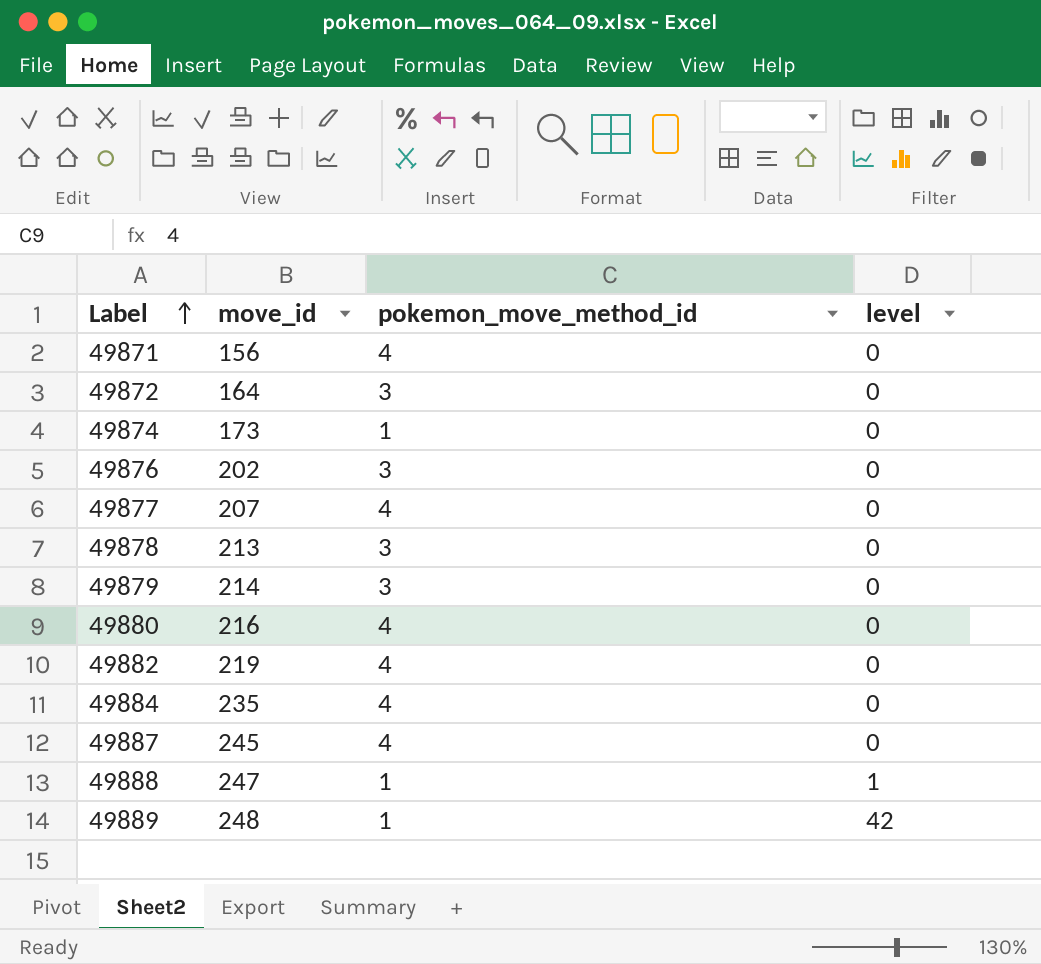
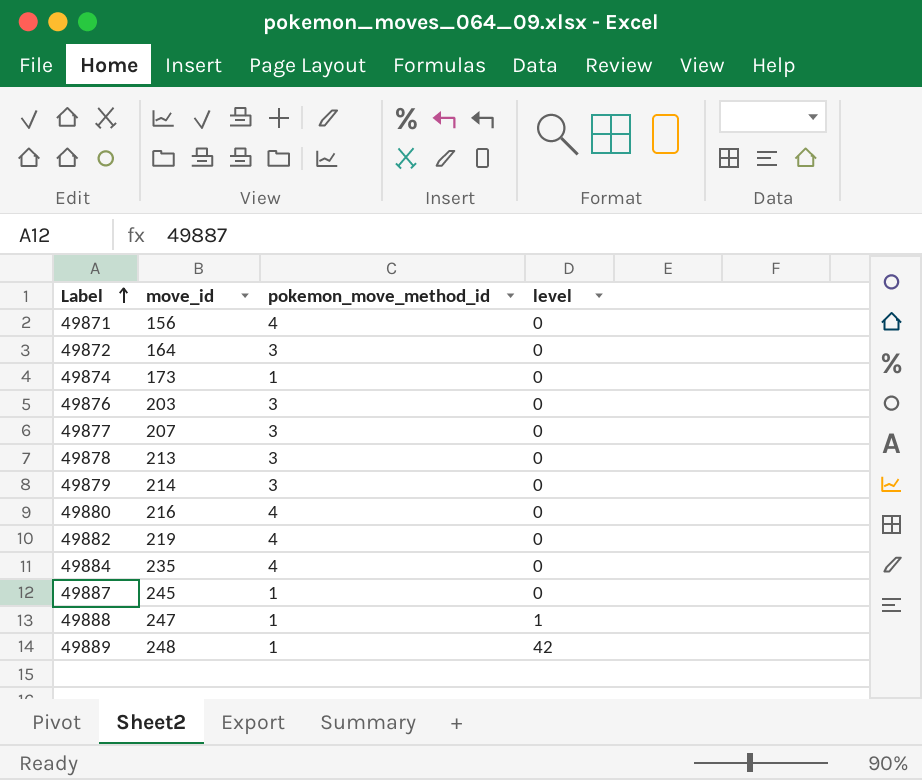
49876 | move_id: 202 -> 203
49877 | pokemon_move_method_id: 4 -> 3
49887 | pokemon_move_method_id: 4 -> 1

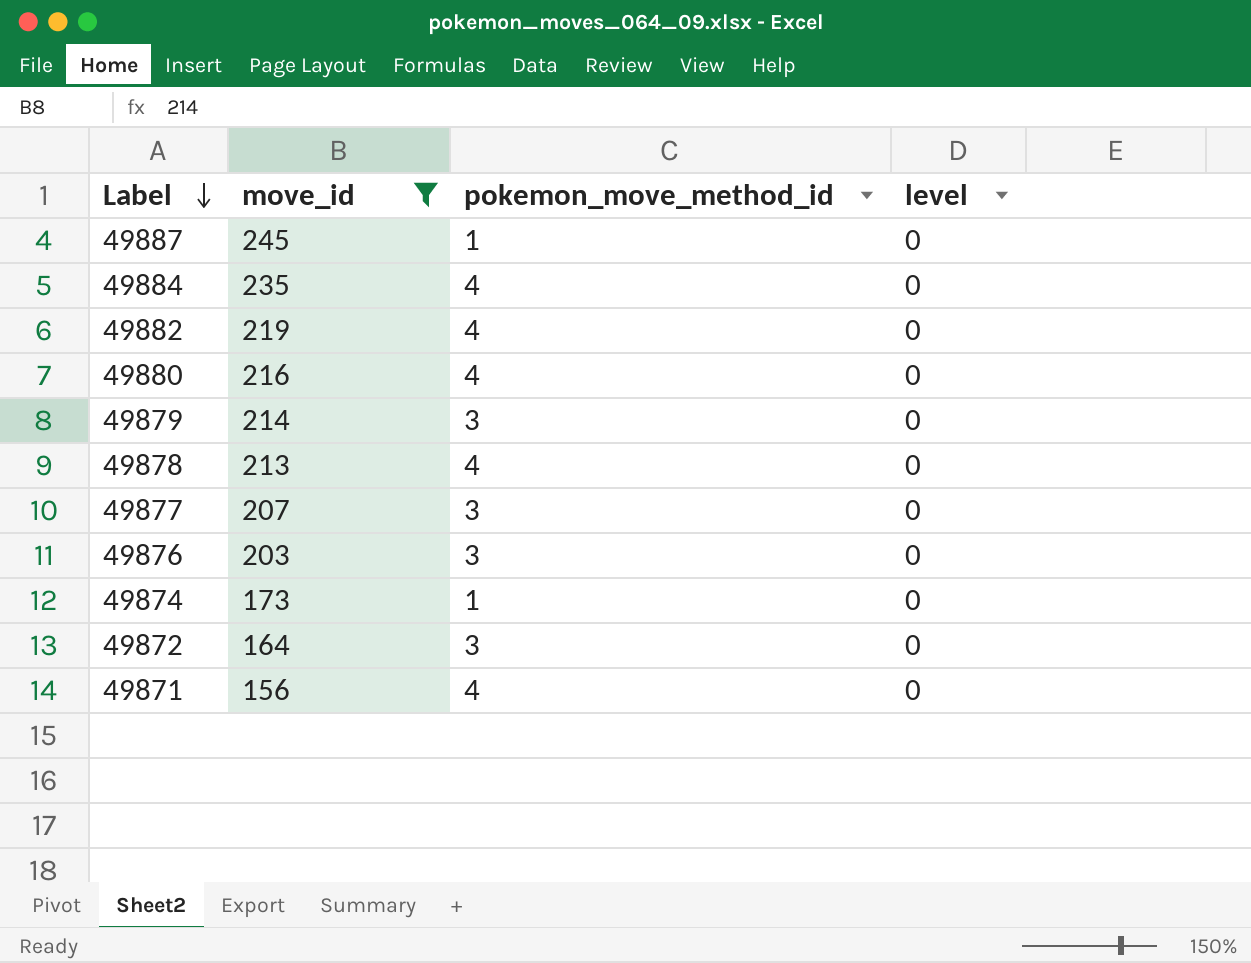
filter: none -> move_id <= 245
row order: Label ascending -> Label descending
49878 | pokemon_move_method_id: 3 -> 4

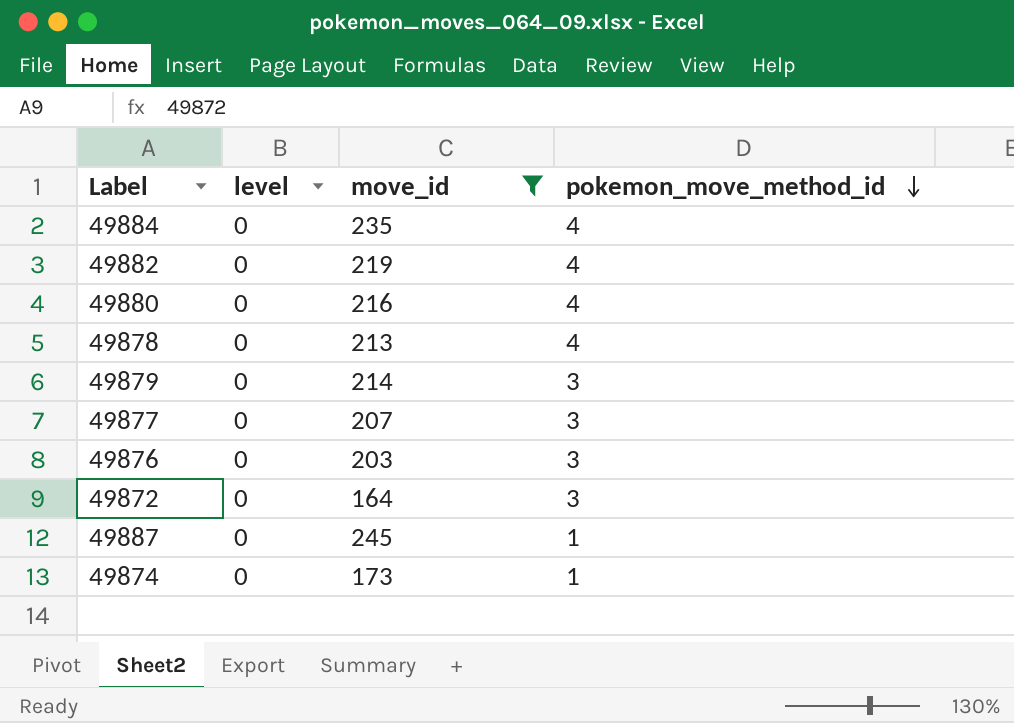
row order: Label descending -> pokemon_move_method_id descending
column level | position: 4 -> 2
row 49871: 156 | 4 | 0 -> none

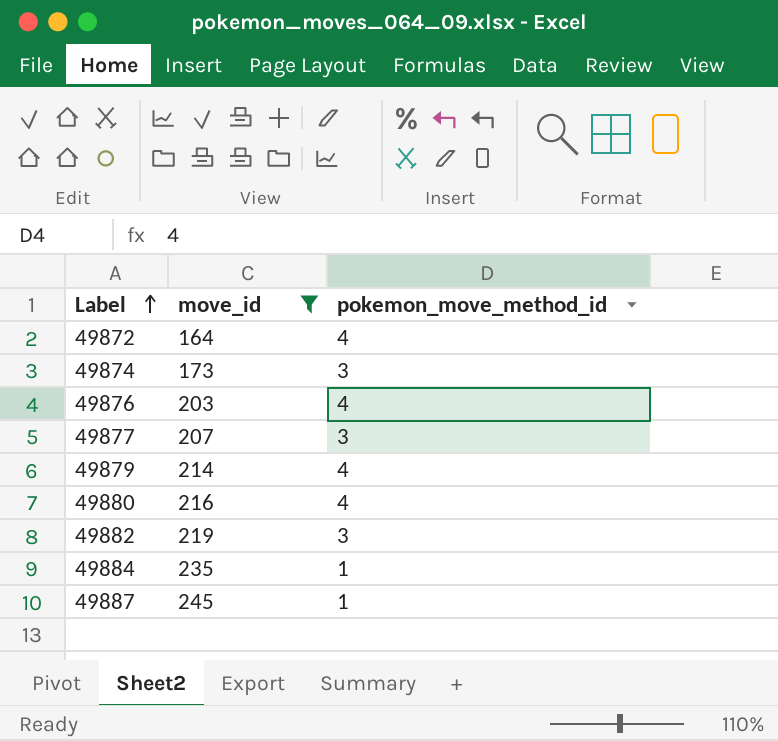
row order: pokemon_move_method_id descending -> Label ascending
column level | position: 2 -> none
row 49878: 0 | 213 | 4 -> none
49872 | pokemon_move_method_id: 3 -> 4
49874 | pokemon_move_method_id: 1 -> 3
49876 | pokemon_move_method_id: 3 -> 4
49879 | pokemon_move_method_id: 3 -> 4
49882 | pokemon_move_method_id: 4 -> 3
49884 | pokemon_move_method_id: 4 -> 1

